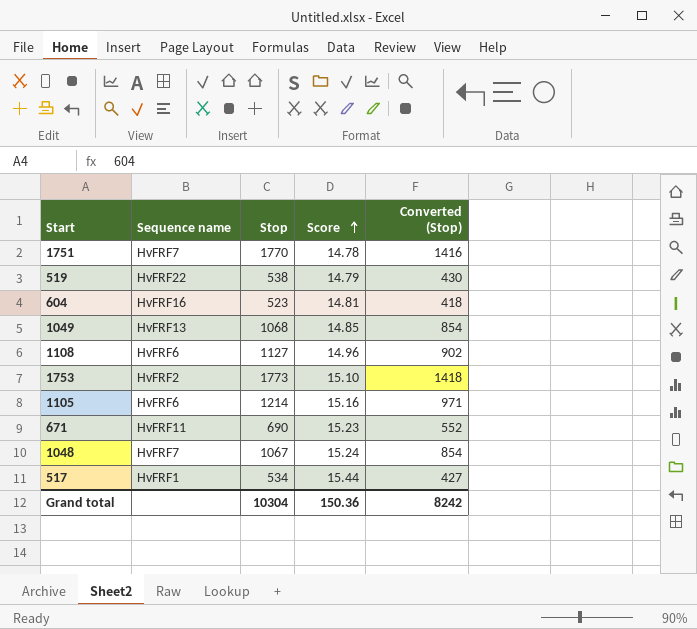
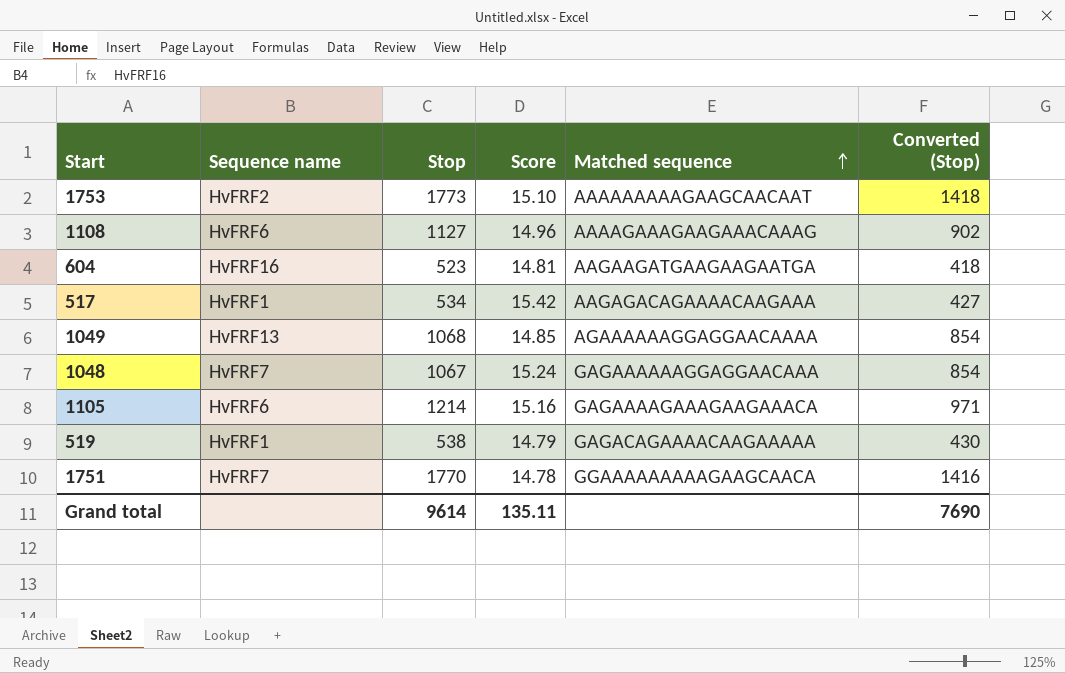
row order: Score ascending -> Matched sequence ascending
column Matched sequence | position: none -> 5
row 671: HvFRF11 | 690 | 15.23 | 552 -> none
517 | Score: 15.44 -> 15.42
519 | Sequence name: HvFRF22 -> HvFRF1
Grand total | Stop: 10304 -> 9614
Grand total | Score: 150.36 -> 135.11
Grand total | Converted (Stop): 8242 -> 7690

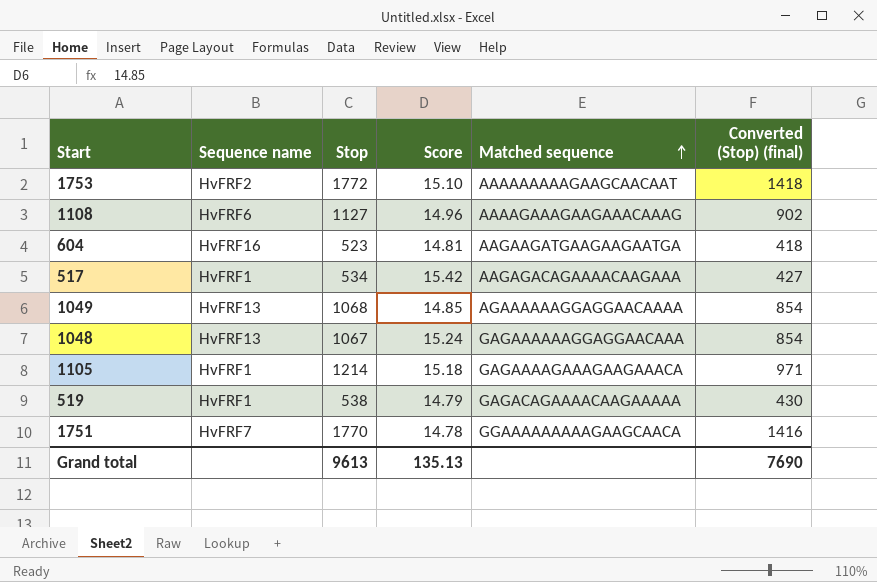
column name: Converted (Stop) -> Converted (Stop) (final)
1753 | Stop: 1773 -> 1772
1048 | Sequence name: HvFRF7 -> HvFRF13
1105 | Sequence name: HvFRF6 -> HvFRF1
1105 | Score: 15.16 -> 15.18
Grand total | Stop: 9614 -> 9613
Grand total | Score: 135.11 -> 135.13

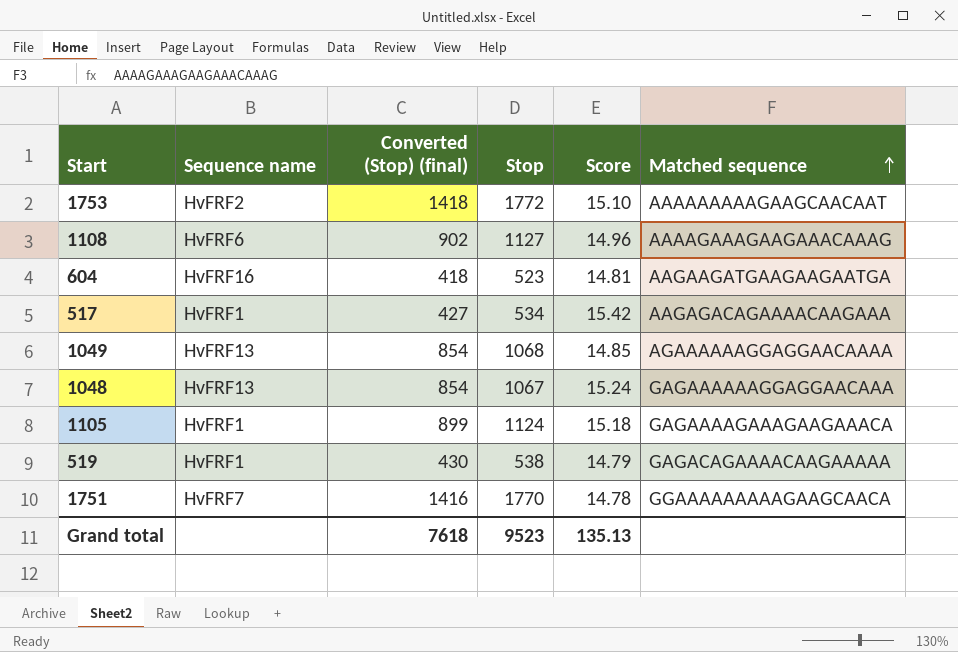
column Converted (Stop) (final) | position: 6 -> 3
1105 | Converted (Stop) (final): 971 -> 899
1105 | Stop: 1214 -> 1124
Grand total | Converted (Stop) (final): 7690 -> 7618
Grand total | Stop: 9613 -> 9523

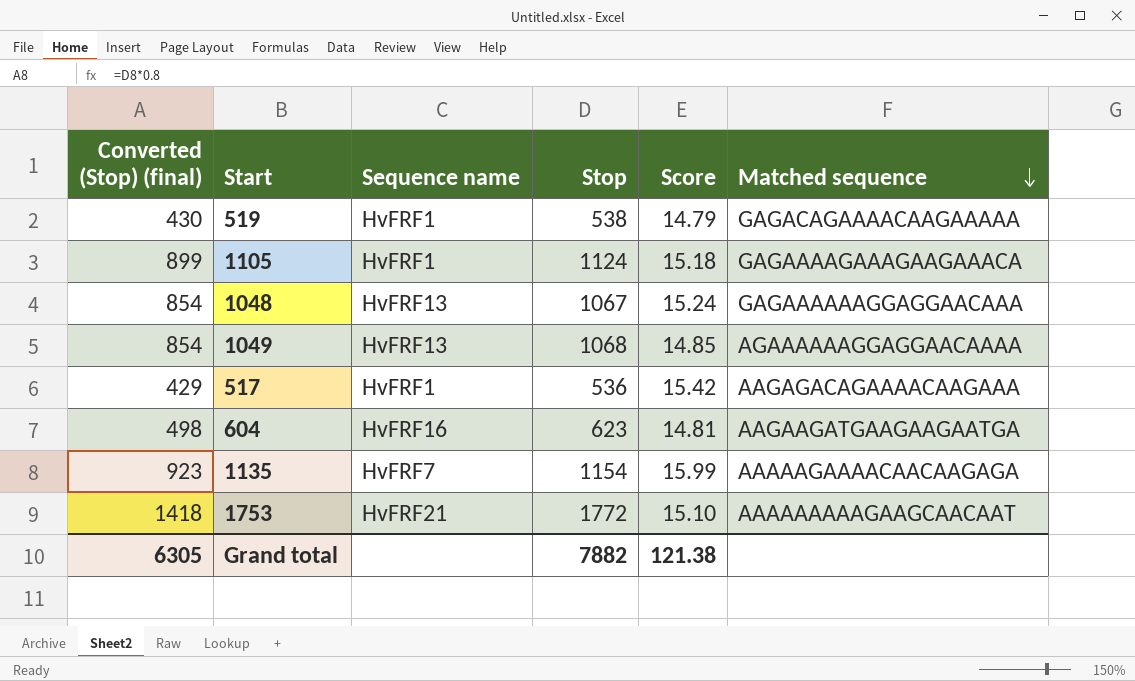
row order: Matched sequence ascending -> Matched sequence descending
column Converted (Stop) (final) | position: 3 -> 1
row 1108: HvFRF6 | 902 | 1127 | 14.96 | AAAAGAAAGAAGAAACAAAG -> none
row 1751: HvFRF7 | 1416 | 1770 | 14.78 | GGAAAAAAAAAGAAGCAACA -> none
517 | Converted (Stop) (final): 427 -> 429
517 | Stop: 534 -> 536
604 | Converted (Stop) (final): 418 -> 498
604 | Stop: 523 -> 623
row 1135: none -> 923 | HvFRF7 | 1154 | 15.99 | AAAAAGAAAACAACAAGAGA
1753 | Sequence name: HvFRF2 -> HvFRF21
Grand total | Converted (Stop) (final): 7618 -> 6305
Grand total | Stop: 9523 -> 7882
Grand total | Score: 135.13 -> 121.38

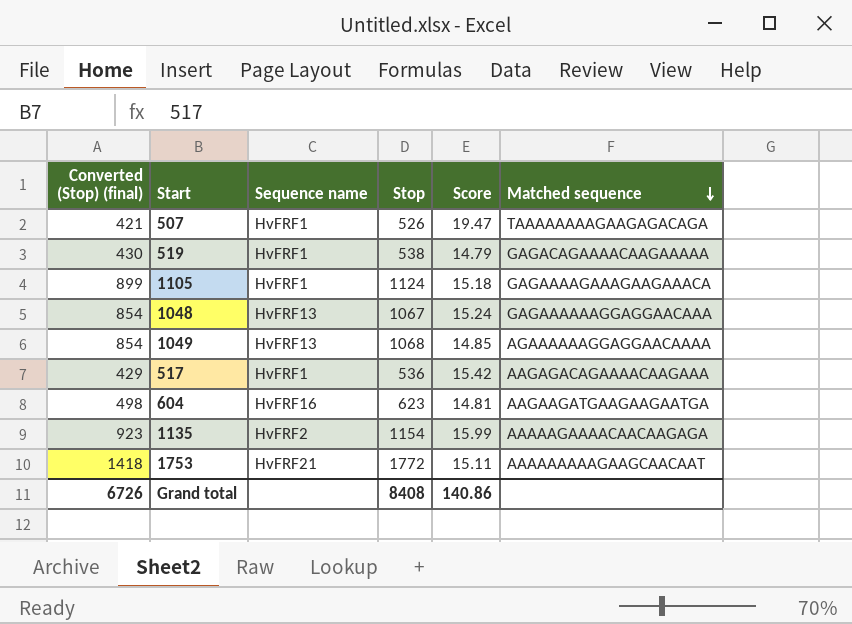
row 507: none -> 421 | HvFRF1 | 526 | 19.47 | TAAAAAAAAGAAGAGACAGA
1135 | Sequence name: HvFRF7 -> HvFRF2
1753 | Score: 15.10 -> 15.11
Grand total | Converted (Stop) (final): 6305 -> 6726
Grand total | Stop: 7882 -> 8408
Grand total | Score: 121.38 -> 140.86

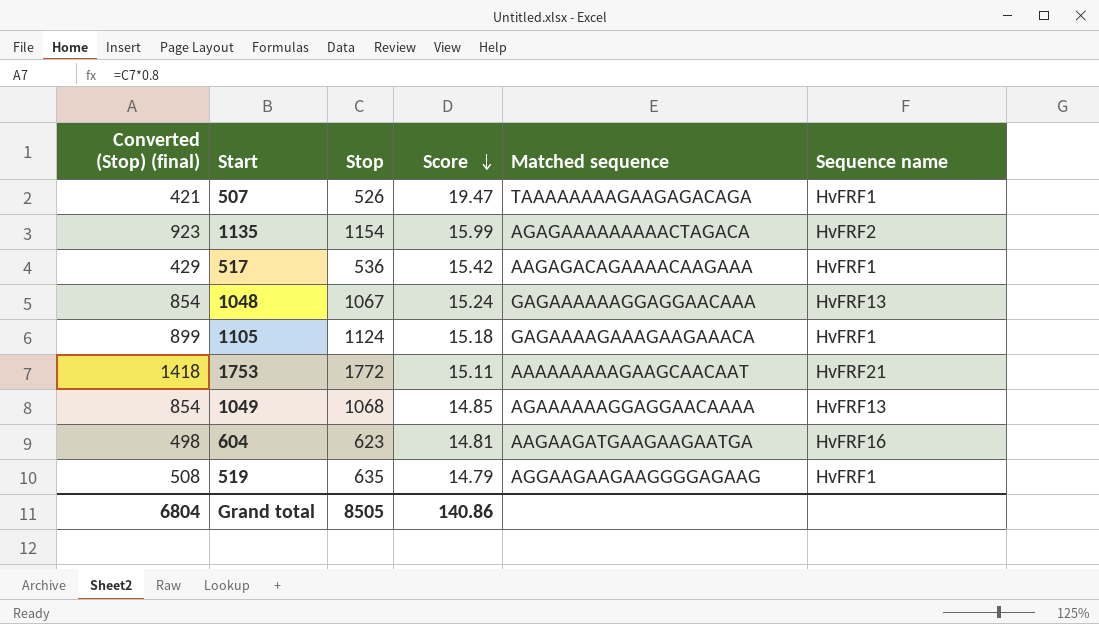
row order: Matched sequence descending -> Score descending
column Sequence name | position: 3 -> 6
1135 | Matched sequence: AAAAAGAAAACAACAAGAGA -> AGAGAAAAAAAAACTAGACA
519 | Converted (Stop) (final): 430 -> 508
519 | Stop: 538 -> 635
519 | Matched sequence: GAGACAGAAAACAAGAAAAA -> AGGAAGAAGAAGGGGAGAAG
Grand total | Converted (Stop) (final): 6726 -> 6804
Grand total | Stop: 8408 -> 8505

